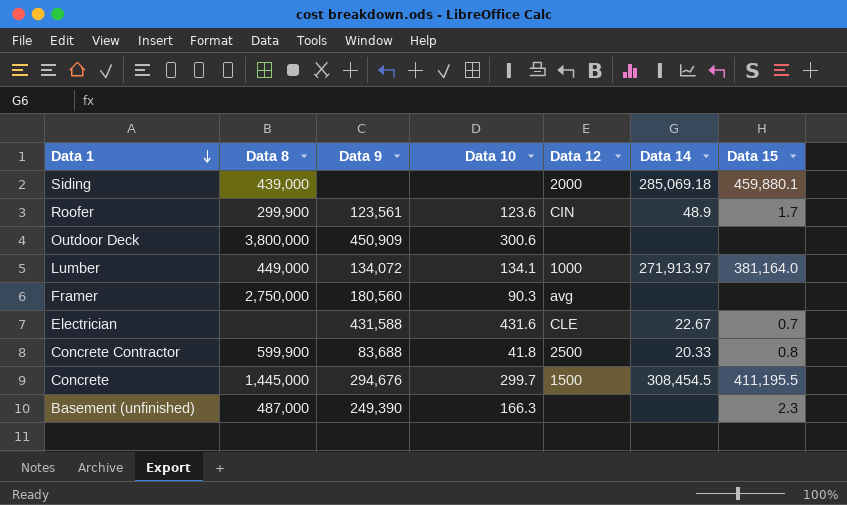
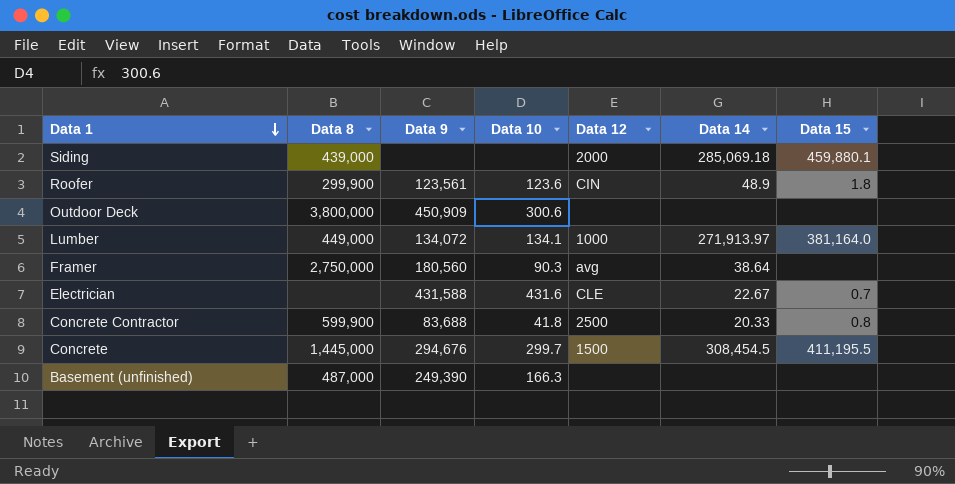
Roofer | Data 15: 1.7 -> 1.8
Framer | Data 14: none -> 38.64
Basement (unfinished) | Data 15: 2.3 -> none

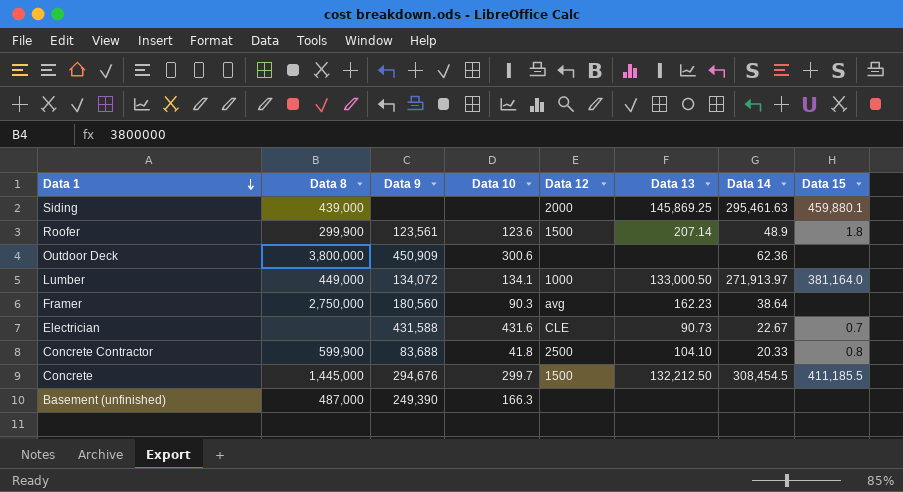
column Data 13 | position: none -> 6
Siding | Data 14: 285,069.18 -> 295,461.63
Roofer | Data 12: CIN -> 1500
Outdoor Deck | Data 14: none -> 62.36
Concrete | Data 15: 411,195.5 -> 411,185.5

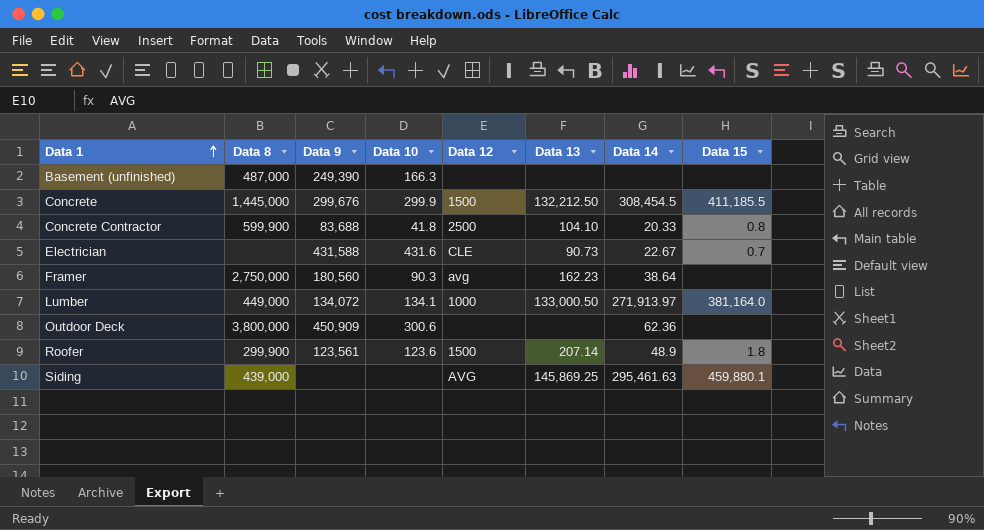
row order: Data 1 descending -> Data 1 ascending
Concrete | Data 9: 294,676 -> 299,676
Concrete | Data 10: 299.7 -> 299.9
Siding | Data 12: 2000 -> AVG

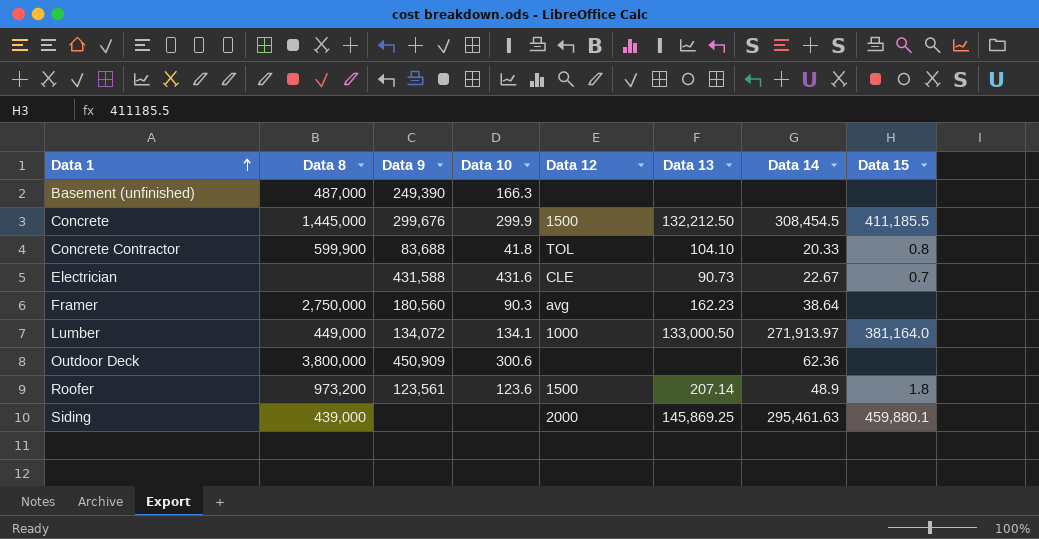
Concrete Contractor | Data 12: 2500 -> TOL
Roofer | Data 8: 299,900 -> 973,200
Siding | Data 12: AVG -> 2000

